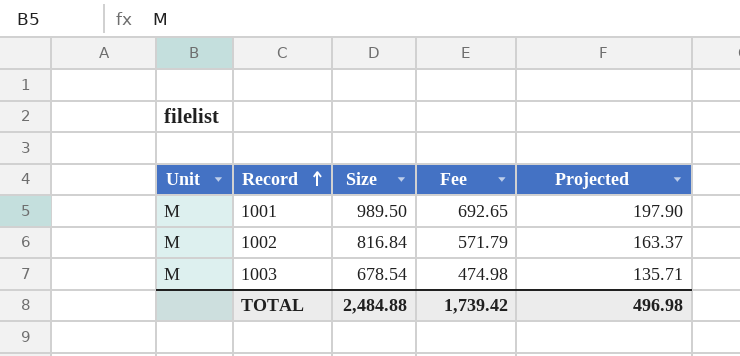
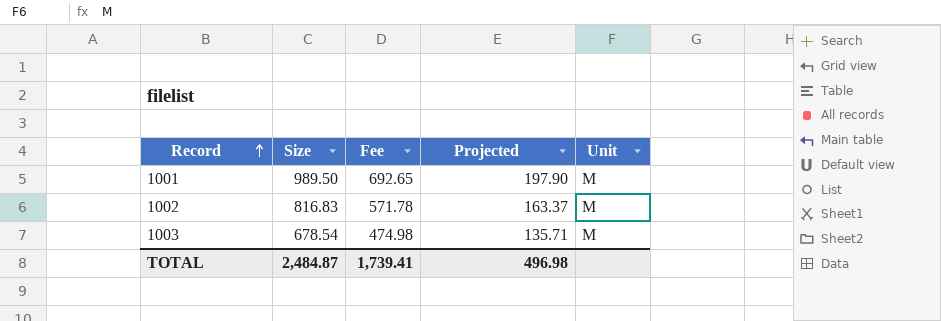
column Unit | position: 1 -> 5
1002 | Size: 816.84 -> 816.83
1002 | Fee: 571.79 -> 571.78
TOTAL | Size: 2,484.88 -> 2,484.87
TOTAL | Fee: 1,739.42 -> 1,739.41

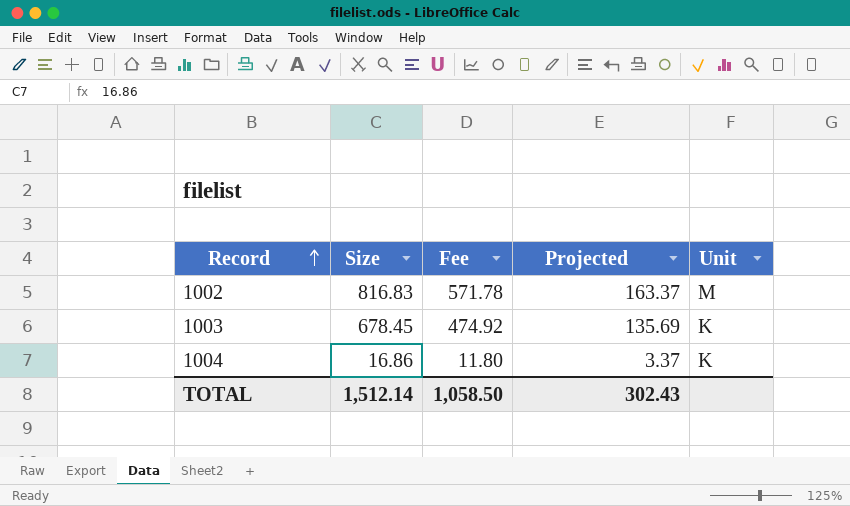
row 1001: 989.50 | 692.65 | 197.90 | M -> none
1003 | Size: 678.54 -> 678.45
1003 | Fee: 474.98 -> 474.92
1003 | Projected: 135.71 -> 135.69
1003 | Unit: M -> K
row 1004: none -> 16.86 | 11.80 | 3.37 | K
TOTAL | Size: 2,484.87 -> 1,512.14
TOTAL | Fee: 1,739.41 -> 1,058.50
TOTAL | Projected: 496.98 -> 302.43

